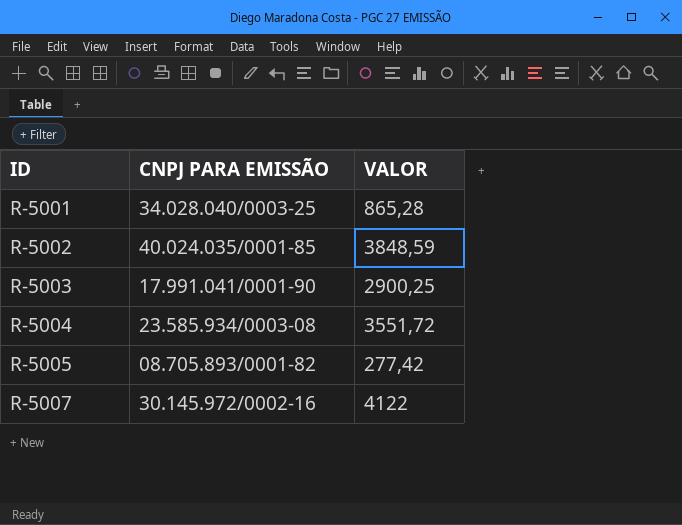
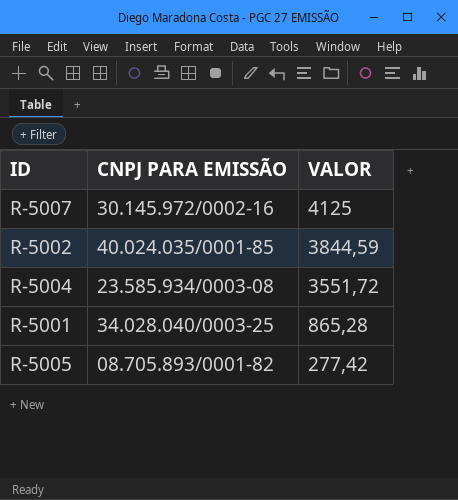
row order: ID ascending -> VALOR descending
row R-5003: 17.991.041/0001-90 | 2900,25 -> none
R-5007 | VALOR: 4122 -> 4125
R-5002 | VALOR: 3848,59 -> 3844,59

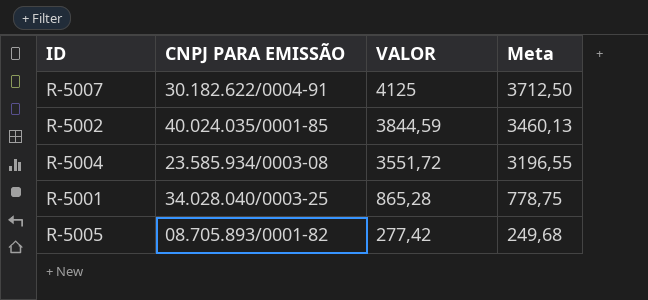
column Meta | formula: none -> [VALOR] * 0,9
R-5007 | CNPJ PARA EMISSÃO: 30.145.972/0002-16 -> 30.182.622/0004-91

